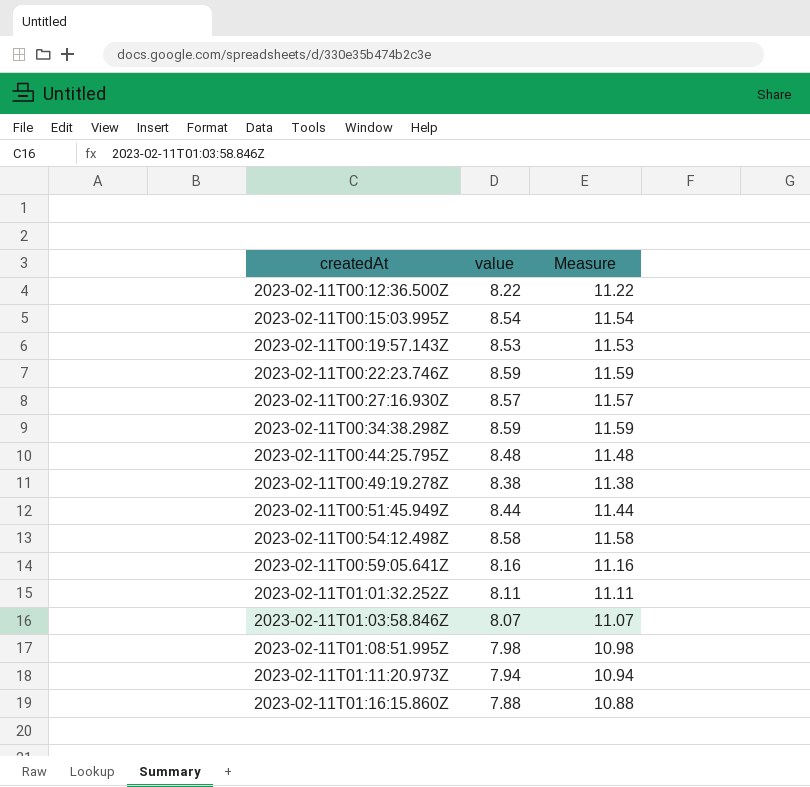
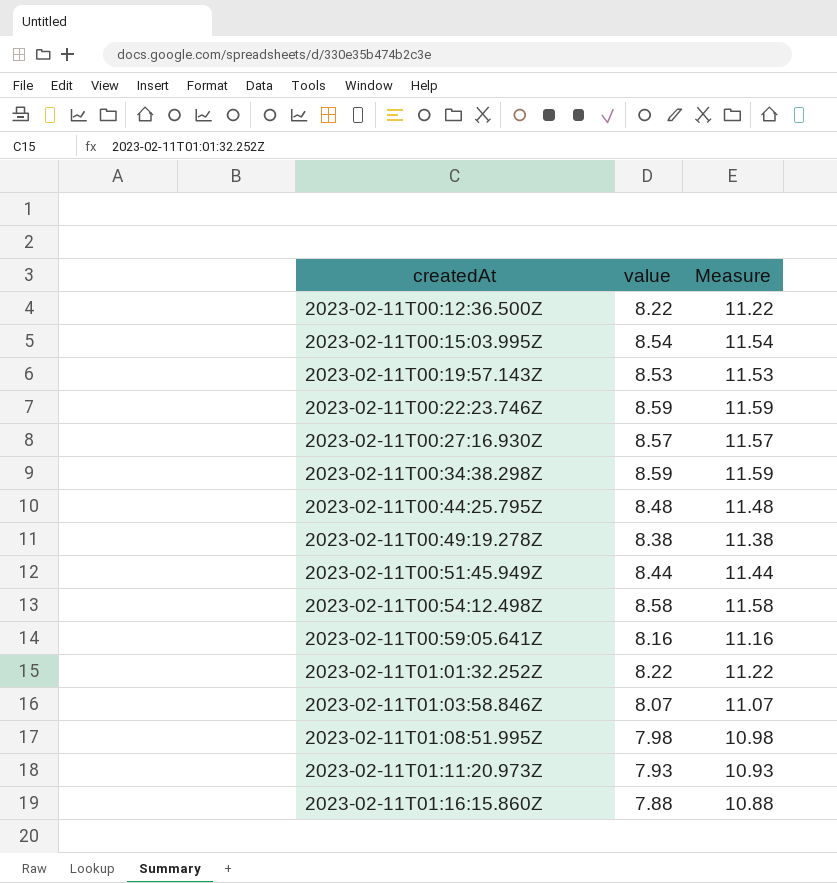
2023-02-11T01:01:32.252Z | value: 8.11 -> 8.22
2023-02-11T01:01:32.252Z | Measure: 11.11 -> 11.22
2023-02-11T01:11:20.973Z | value: 7.94 -> 7.93
2023-02-11T01:11:20.973Z | Measure: 10.94 -> 10.93

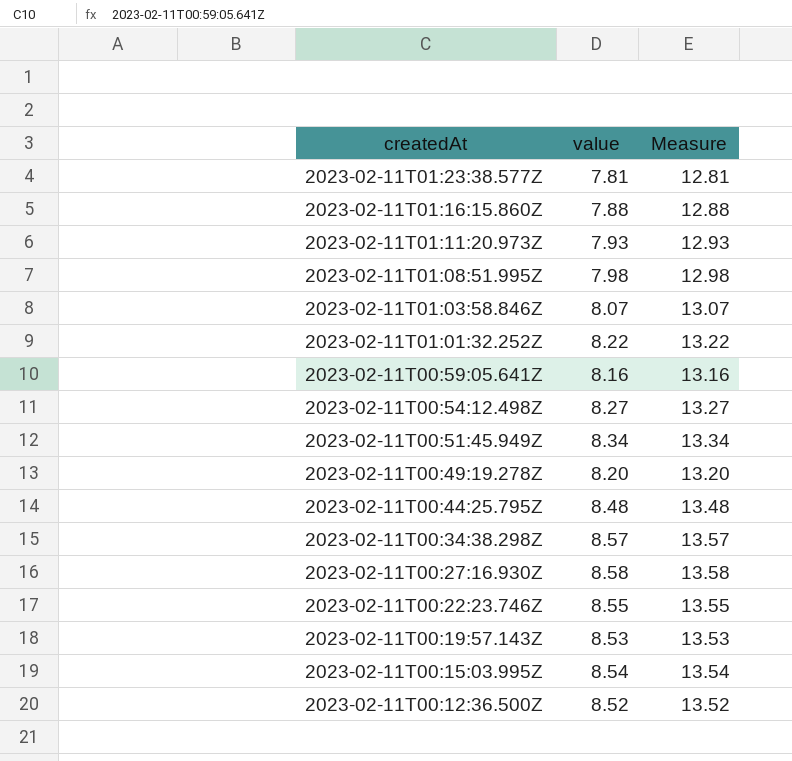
row order: createdAt ascending -> createdAt descending
column Measure | formula: [value] + 3 -> [value] + 5
row 2023-02-11T01:23:38.577Z: none -> 7.81 | 12.81
2023-02-11T00:54:12.498Z | value: 8.58 -> 8.27
2023-02-11T00:51:45.949Z | value: 8.44 -> 8.34
2023-02-11T00:49:19.278Z | value: 8.38 -> 8.20
2023-02-11T00:34:38.298Z | value: 8.59 -> 8.57
2023-02-11T00:27:16.930Z | value: 8.57 -> 8.58
2023-02-11T00:22:23.746Z | value: 8.59 -> 8.55
2023-02-11T00:12:36.500Z | value: 8.22 -> 8.52

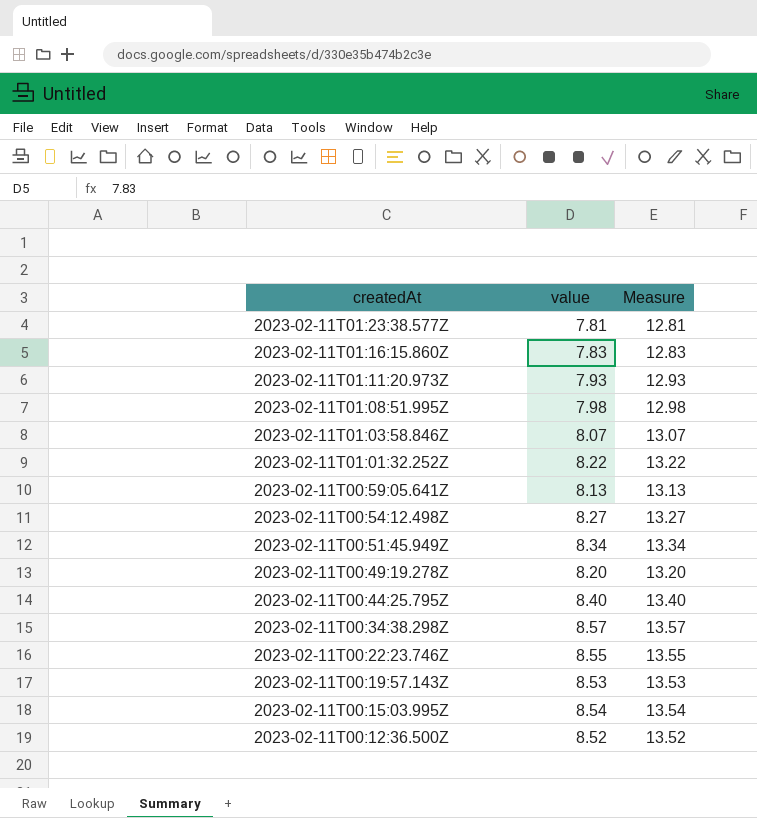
row 2023-02-11T00:27:16.930Z: 8.58 | 13.58 -> none
2023-02-11T01:16:15.860Z | value: 7.88 -> 7.83
2023-02-11T01:16:15.860Z | Measure: 12.88 -> 12.83
2023-02-11T00:59:05.641Z | value: 8.16 -> 8.13
2023-02-11T00:59:05.641Z | Measure: 13.16 -> 13.13
2023-02-11T00:44:25.795Z | value: 8.48 -> 8.40
2023-02-11T00:44:25.795Z | Measure: 13.48 -> 13.40

